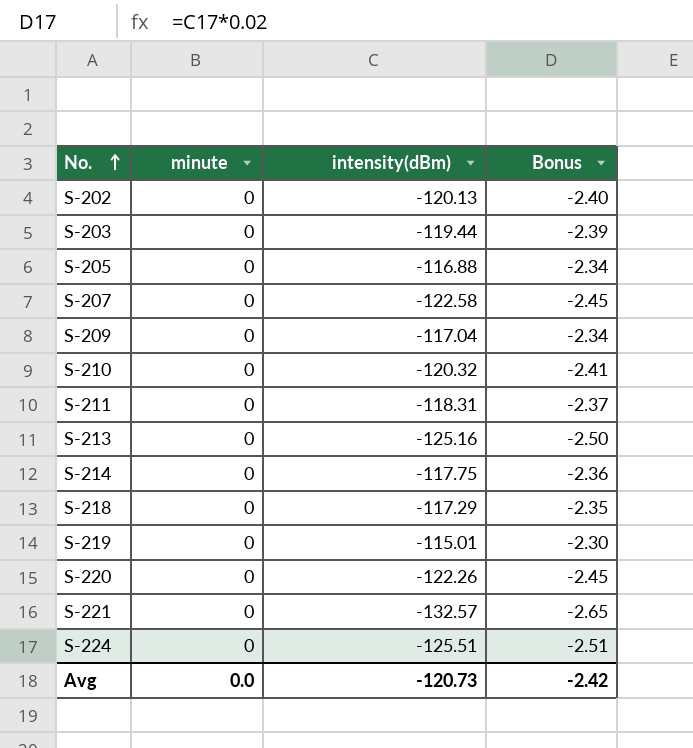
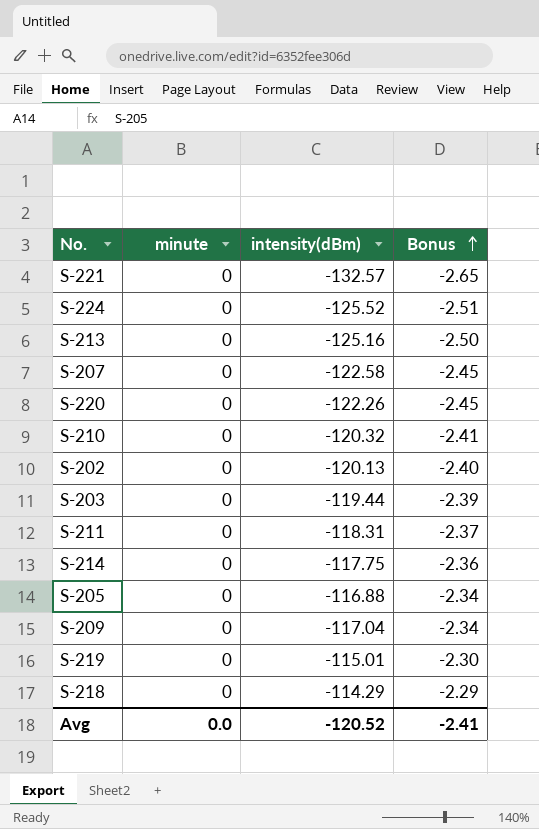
row order: No. ascending -> Bonus ascending
S-224 | intensity(dBm): -125.51 -> -125.52
S-218 | intensity(dBm): -117.29 -> -114.29
S-218 | Bonus: -2.35 -> -2.29
Avg | intensity(dBm): -120.73 -> -120.52
Avg | Bonus: -2.42 -> -2.41

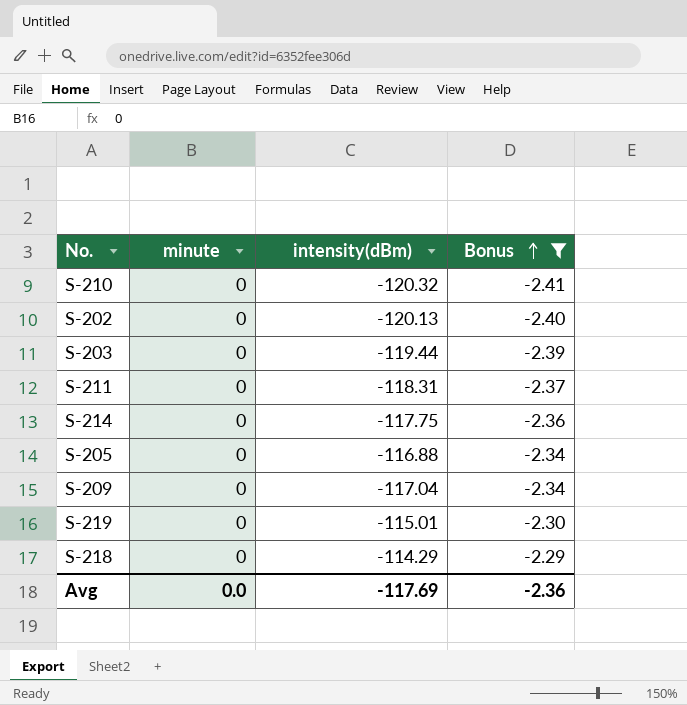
filter: none -> Bonus >= -2.41
Avg | intensity(dBm): -120.52 -> -117.69
Avg | Bonus: -2.41 -> -2.36

